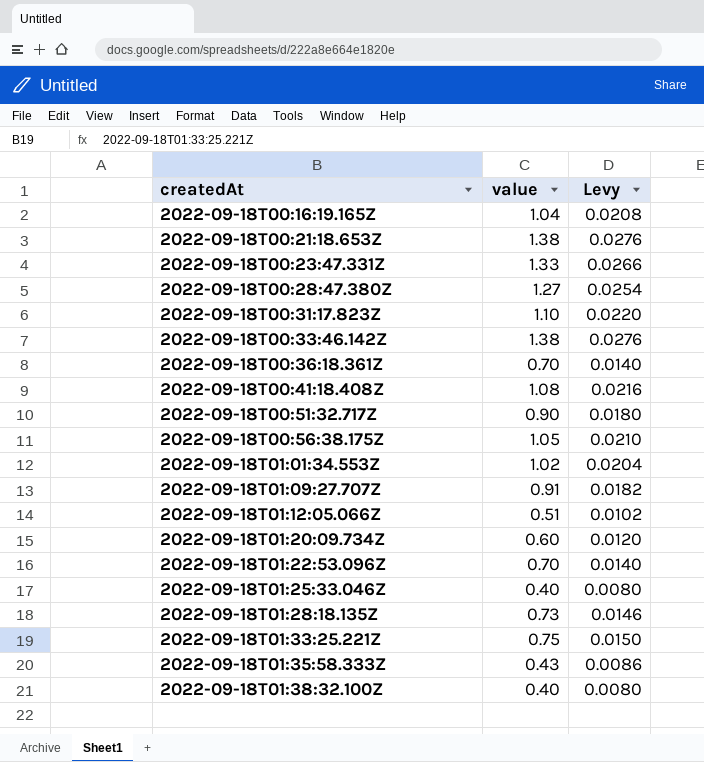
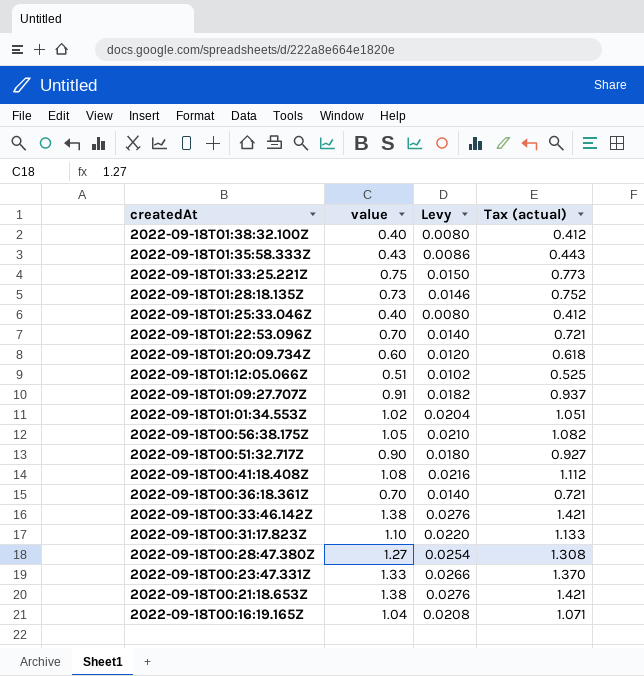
row order: createdAt ascending -> createdAt descending
column Tax (actual) | formula: none -> [value] * 1.03

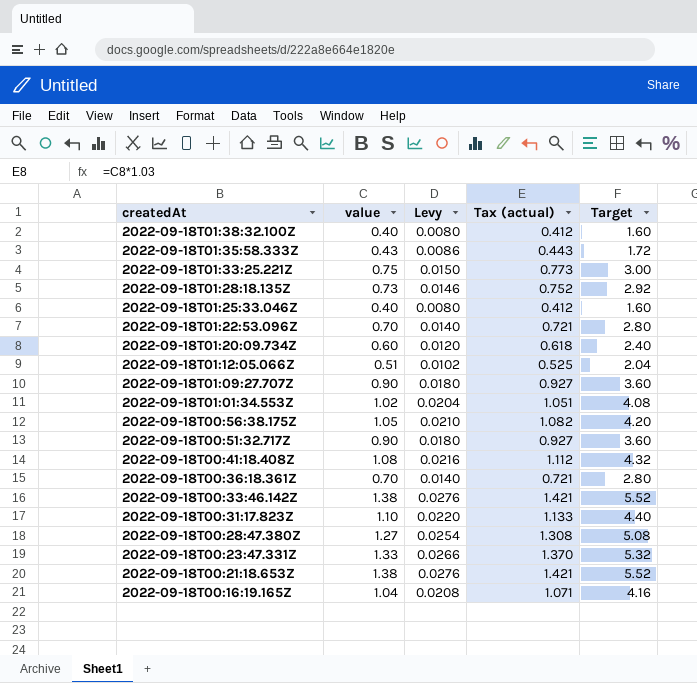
column Target | formula: none -> [value] * 4
2022-09-18T01:09:27.707Z | value: 0.91 -> 0.90
2022-09-18T01:09:27.707Z | Levy: 0.0182 -> 0.0180
2022-09-18T01:09:27.707Z | Tax (actual): 0.937 -> 0.927

